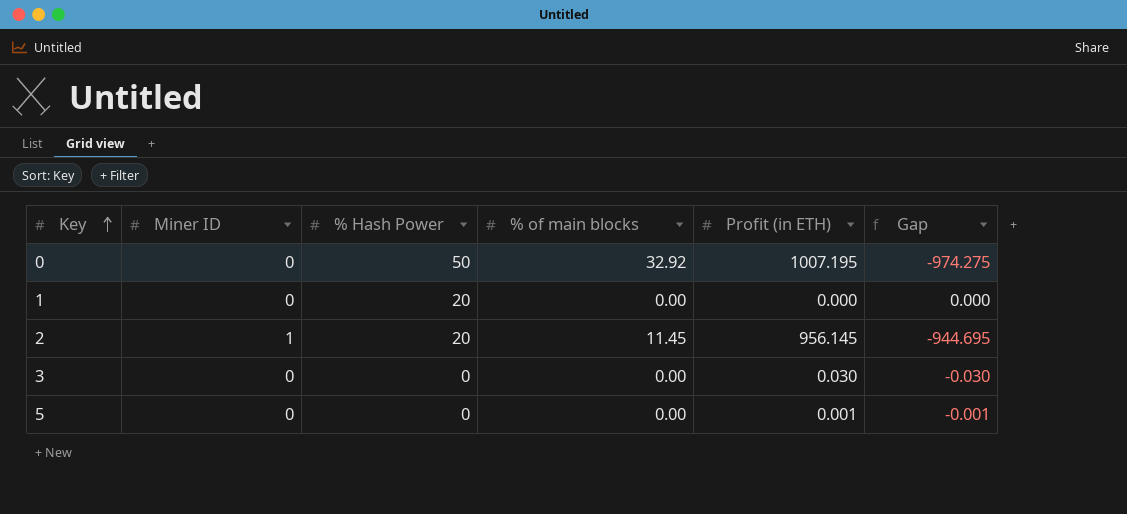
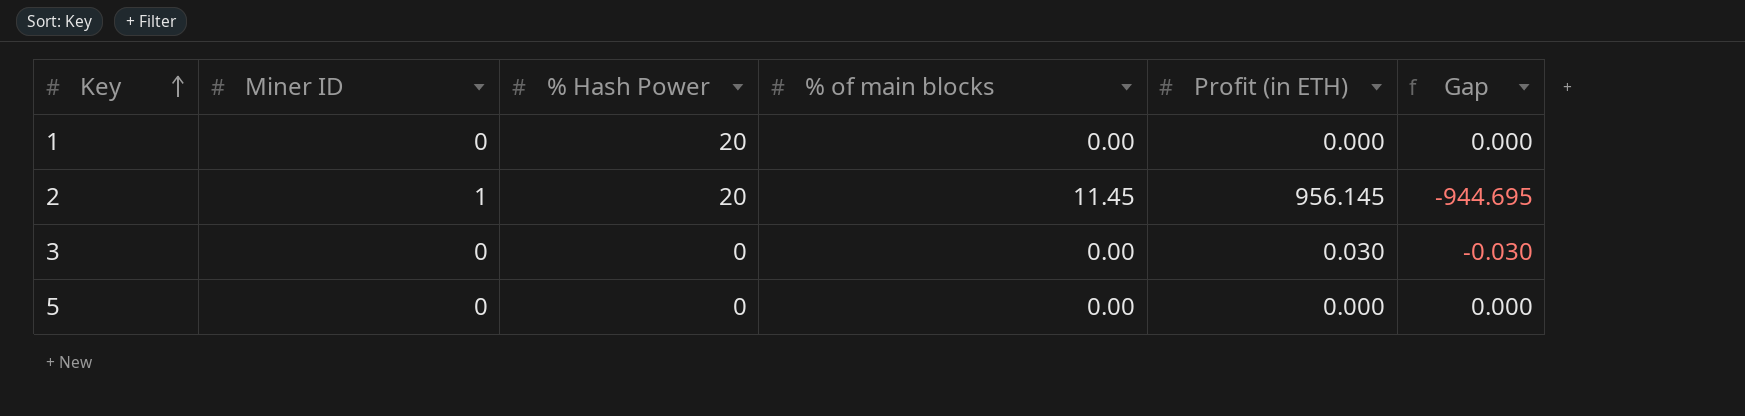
row 0: 0 | 50 | 32.92 | 1007.195 | -974.275 -> none
5 | Profit (in ETH): 0.001 -> 0.000
5 | Gap: -0.001 -> 0.000

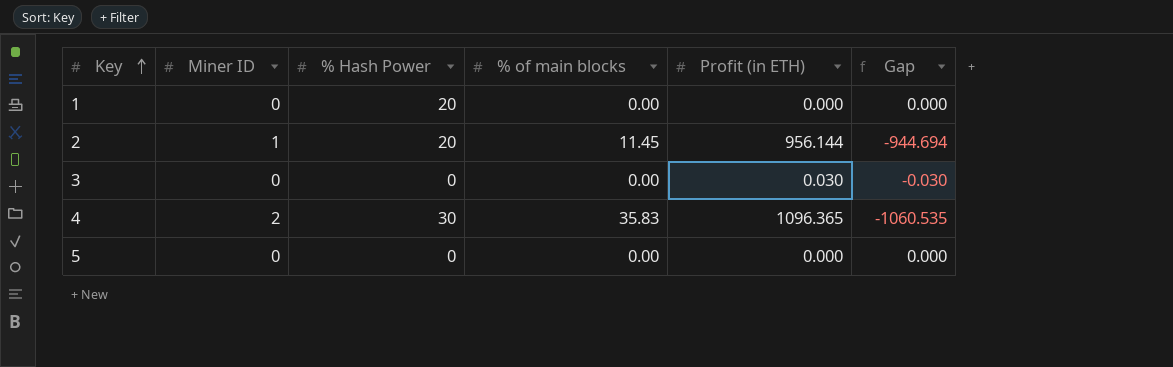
2 | Profit (in ETH): 956.145 -> 956.144
2 | Gap: -944.695 -> -944.694
row 4: none -> 2 | 30 | 35.83 | 1096.365 | -1060.535

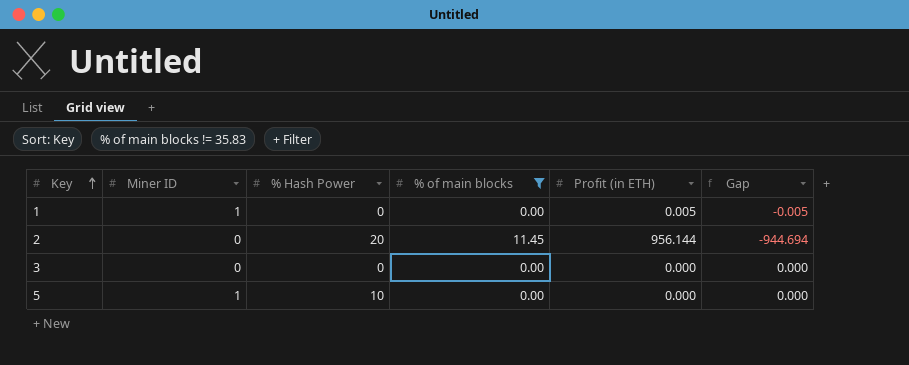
filter: none -> % of main blocks != 35.83
1 | Miner ID: 0 -> 1
1 | % Hash Power: 20 -> 0
1 | Profit (in ETH): 0.000 -> 0.005
1 | Gap: 0.000 -> -0.005
2 | Miner ID: 1 -> 0
3 | Profit (in ETH): 0.030 -> 0.000
3 | Gap: -0.030 -> 0.000
5 | Miner ID: 0 -> 1
5 | % Hash Power: 0 -> 10

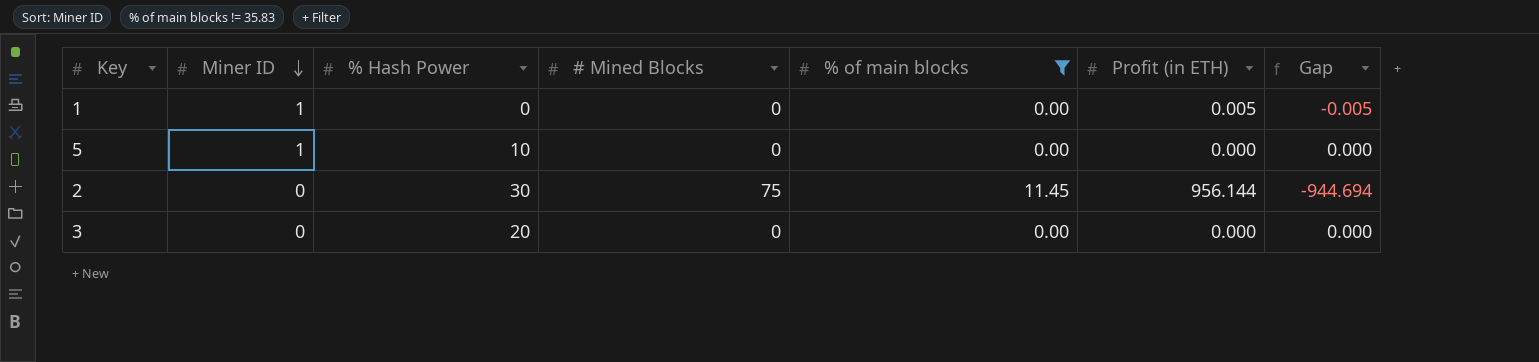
row order: Key ascending -> Miner ID descending
column # Mined Blocks | position: none -> 4
2 | % Hash Power: 20 -> 30
3 | % Hash Power: 0 -> 20

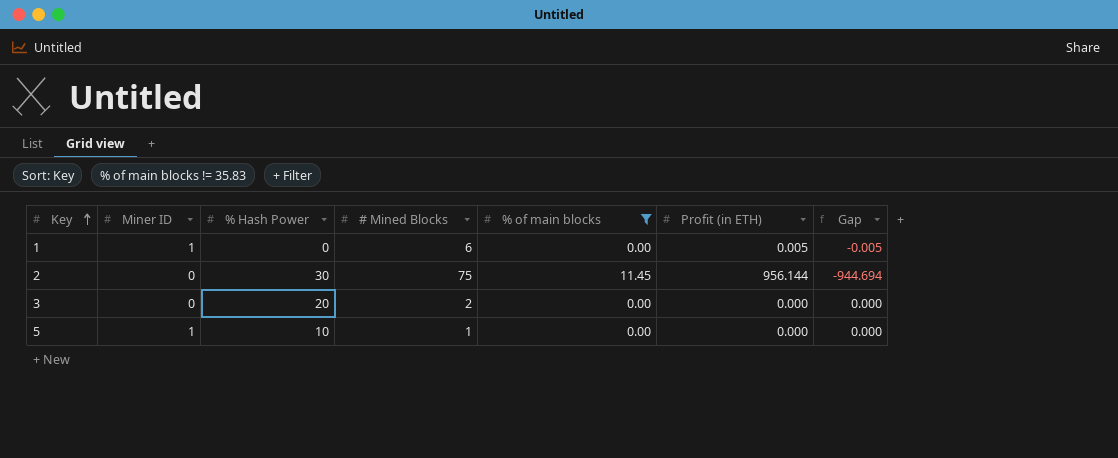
row order: Miner ID descending -> Key ascending
1 | # Mined Blocks: 0 -> 6
3 | # Mined Blocks: 0 -> 2
5 | # Mined Blocks: 0 -> 1

